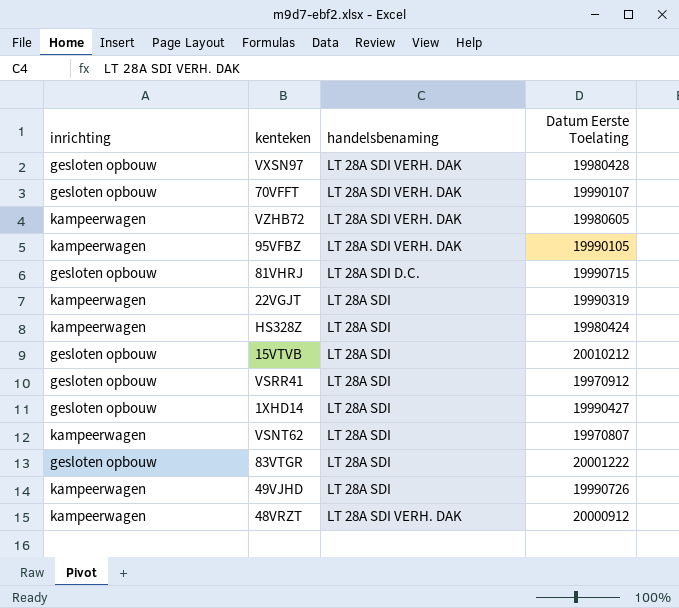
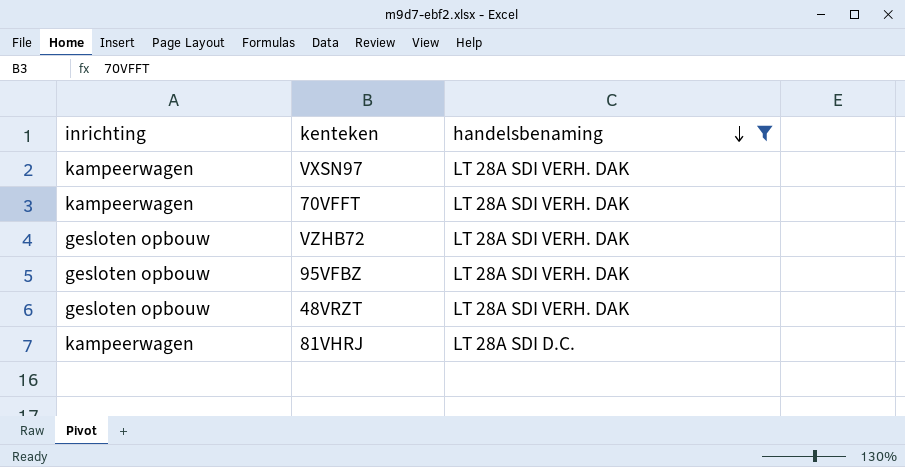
filter: none -> handelsbenaming != LT 28A SDI
row order: none -> handelsbenaming descending
column Datum Eerste Toelating | position: 4 -> none
VXSN97 | inrichting: gesloten opbouw -> kampeerwagen
70VFFT | inrichting: gesloten opbouw -> kampeerwagen
VZHB72 | inrichting: kampeerwagen -> gesloten opbouw
95VFBZ | inrichting: kampeerwagen -> gesloten opbouw
48VRZT | inrichting: kampeerwagen -> gesloten opbouw
81VHRJ | inrichting: gesloten opbouw -> kampeerwagen

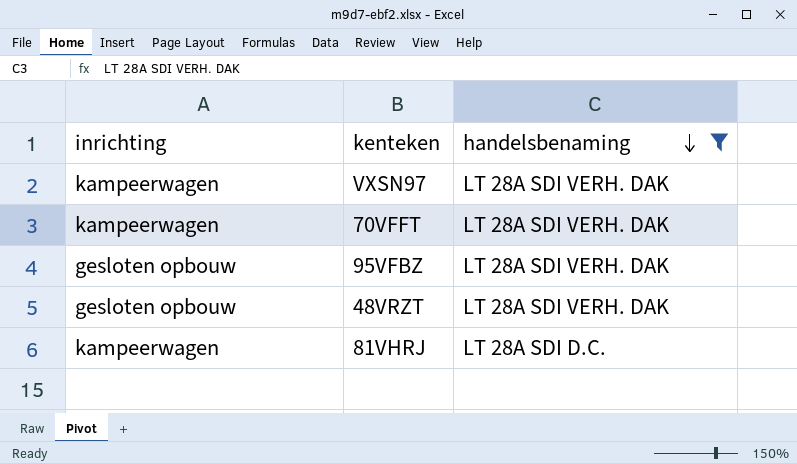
row VZHB72: gesloten opbouw | LT 28A SDI VERH. DAK -> none

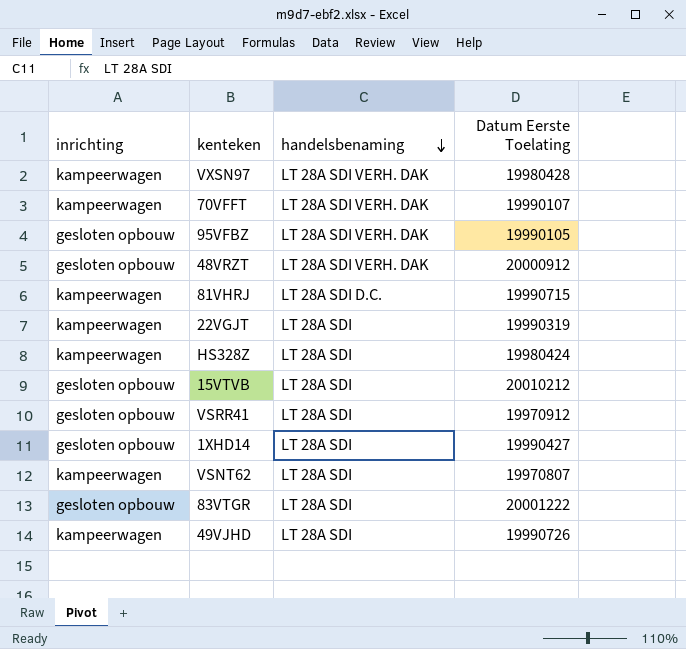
filter: handelsbenaming != LT 28A SDI -> none
column Datum Eerste Toelating | position: none -> 4

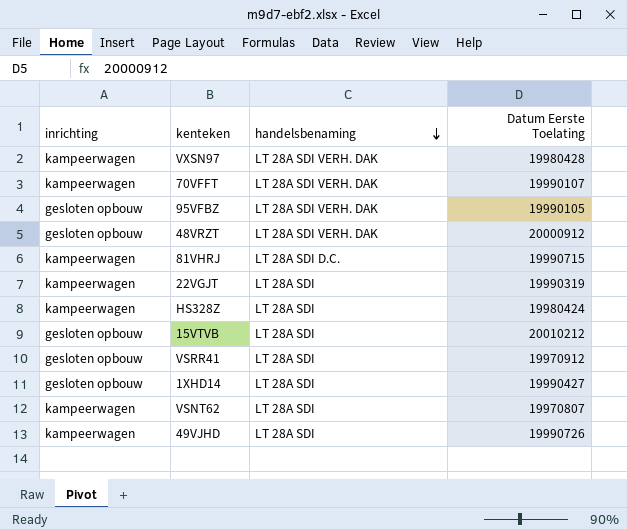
row 83VTGR: gesloten opbouw | LT 28A SDI | 20001222 -> none

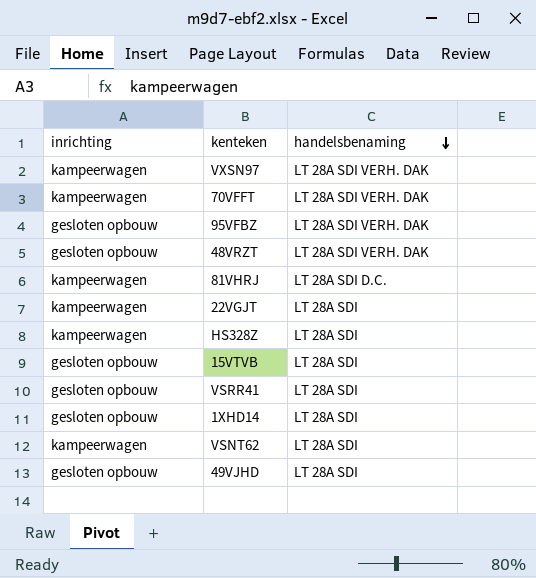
column Datum Eerste Toelating | position: 4 -> none
49VJHD | inrichting: kampeerwagen -> gesloten opbouw

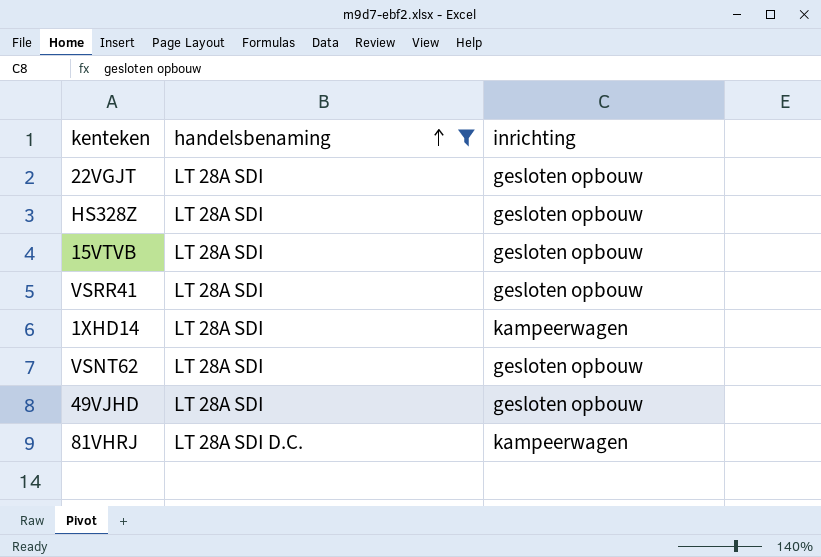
filter: none -> handelsbenaming != LT 28A SDI VERH. DAK
row order: handelsbenaming descending -> handelsbenaming ascending
column inrichting | position: 1 -> 3
22VGJT | inrichting: kampeerwagen -> gesloten opbouw
HS328Z | inrichting: kampeerwagen -> gesloten opbouw
1XHD14 | inrichting: gesloten opbouw -> kampeerwagen
VSNT62 | inrichting: kampeerwagen -> gesloten opbouw

